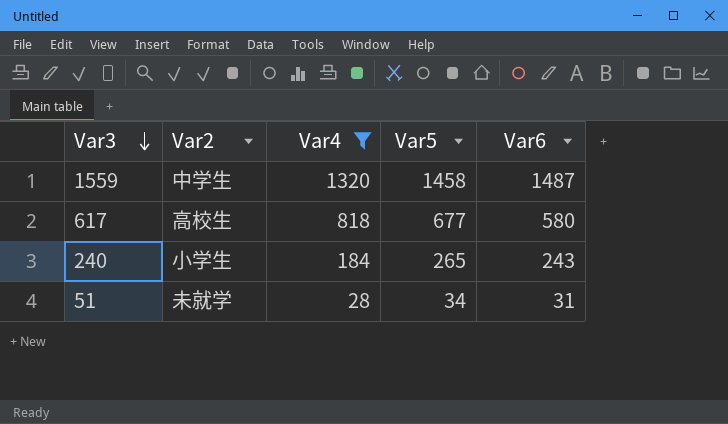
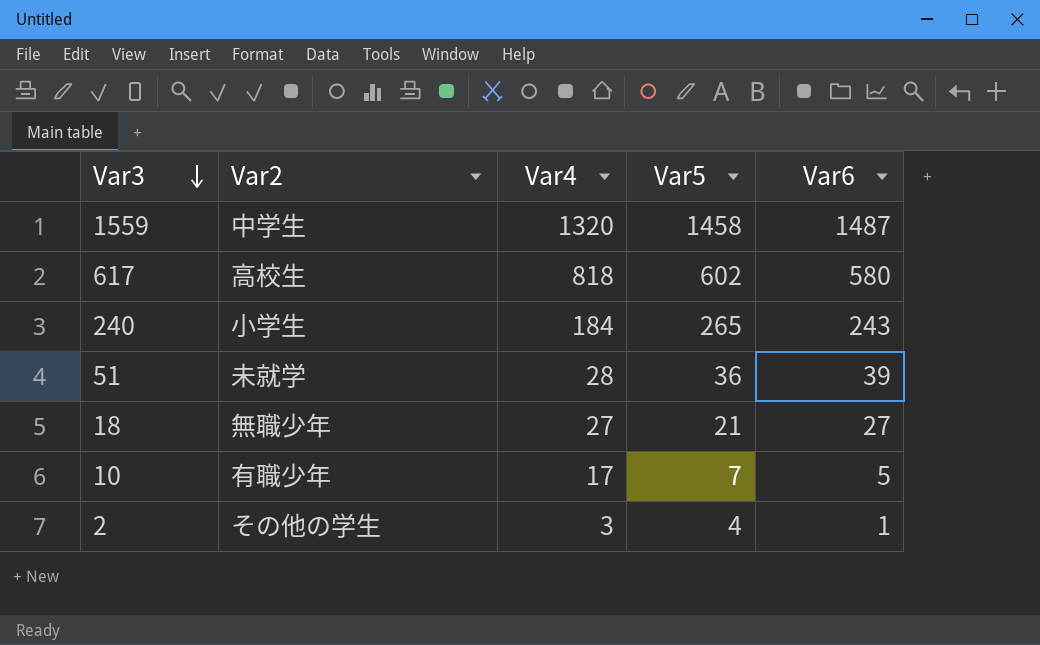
filter: Var4 >= 28 -> none
617 | Var5: 677 -> 602
51 | Var5: 34 -> 36
51 | Var6: 31 -> 39

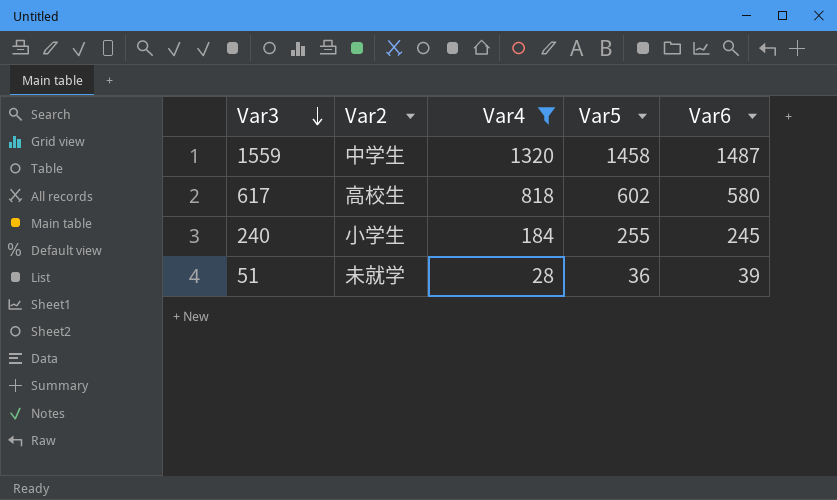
filter: none -> Var4 >= 28
240 | Var5: 265 -> 255
240 | Var6: 243 -> 245

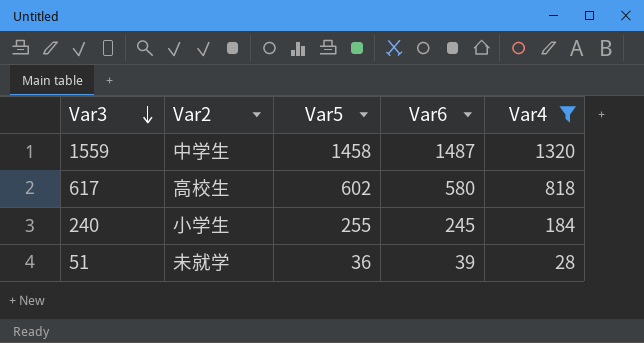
column Var4 | position: 3 -> 5

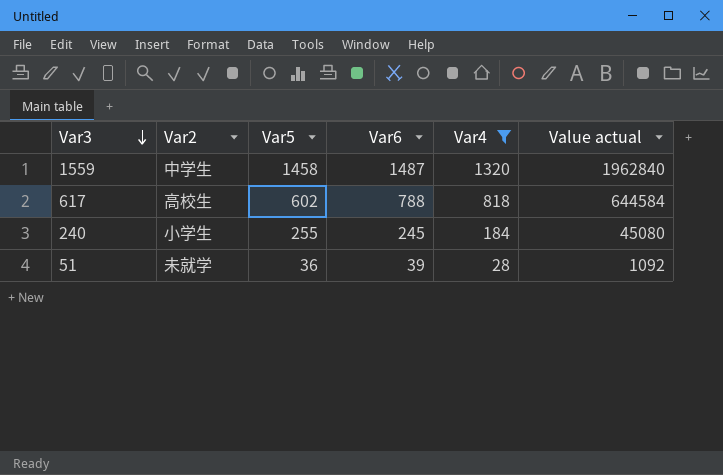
column Value actual | formula: none -> [Var6] * [Var4]
617 | Var6: 580 -> 788

